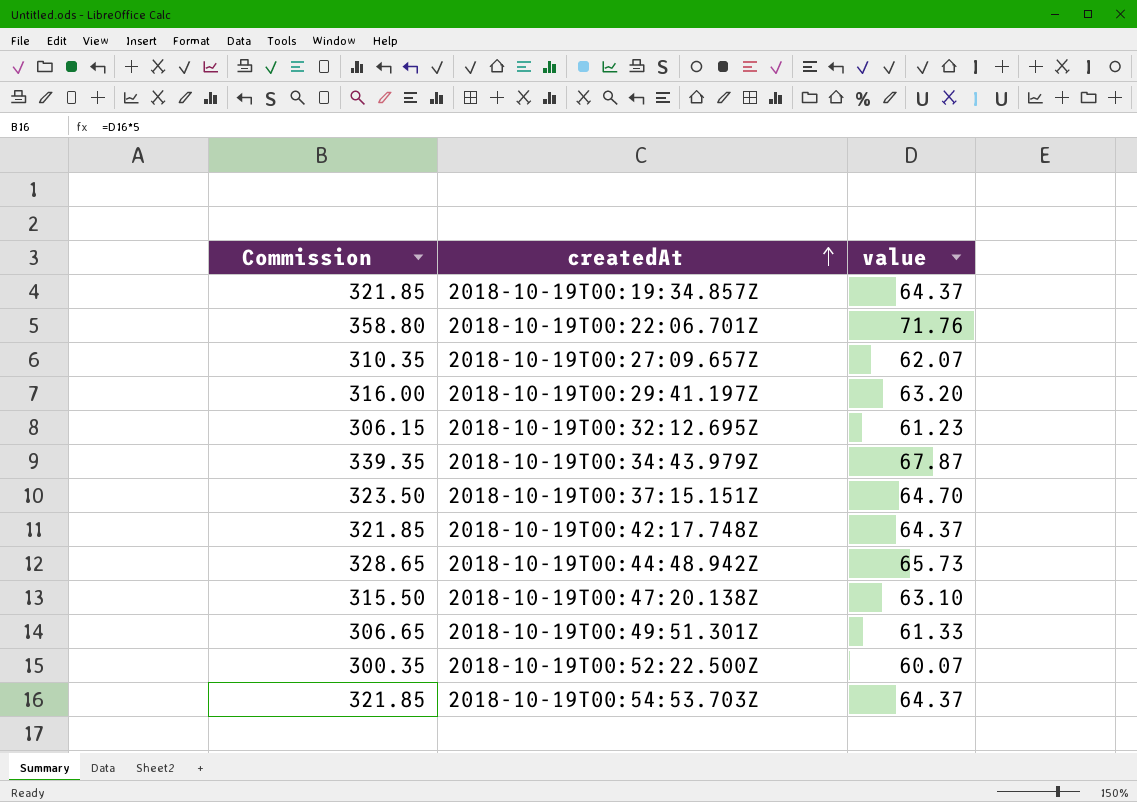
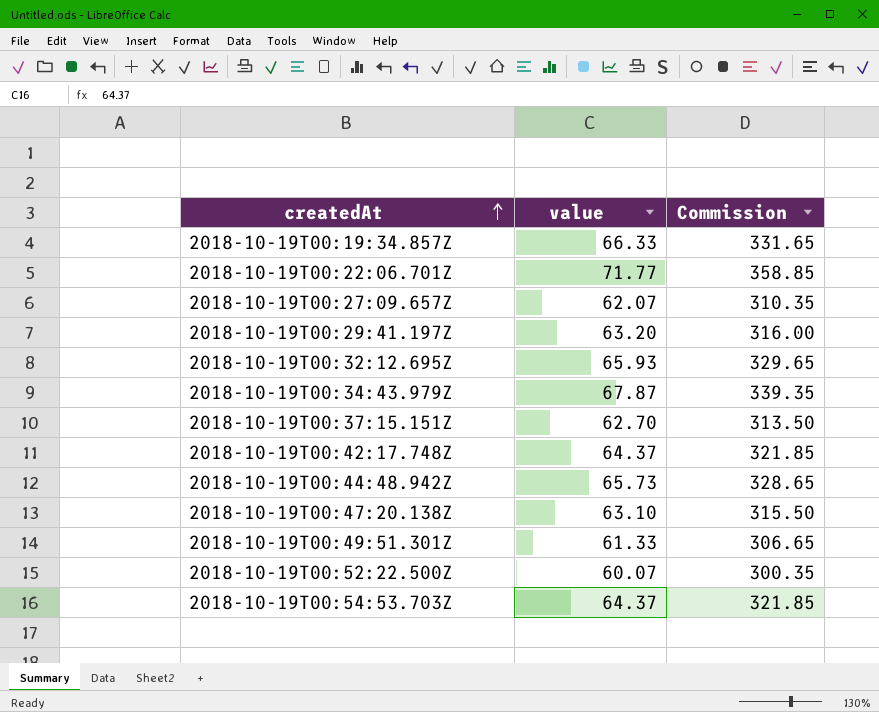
column Commission | position: 1 -> 3
2018-10-19T00:19:34.857Z | value: 64.37 -> 66.33
2018-10-19T00:19:34.857Z | Commission: 321.85 -> 331.65
2018-10-19T00:22:06.701Z | value: 71.76 -> 71.77
2018-10-19T00:22:06.701Z | Commission: 358.80 -> 358.85
2018-10-19T00:32:12.695Z | value: 61.23 -> 65.93
2018-10-19T00:32:12.695Z | Commission: 306.15 -> 329.65
2018-10-19T00:37:15.151Z | value: 64.70 -> 62.70
2018-10-19T00:37:15.151Z | Commission: 323.50 -> 313.50

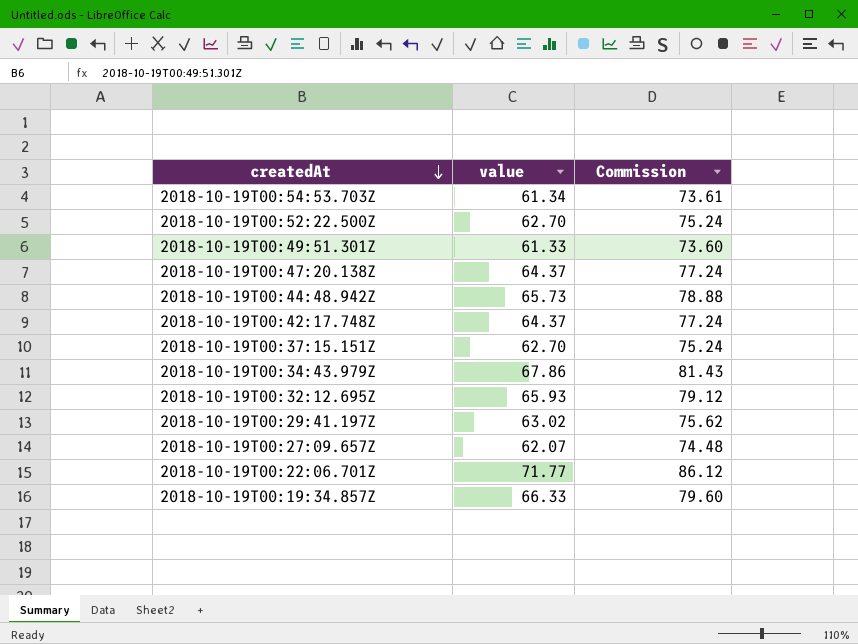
row order: createdAt ascending -> createdAt descending
column Commission | formula: [value] * 5 -> [value] * 1.2
2018-10-19T00:54:53.703Z | value: 64.37 -> 61.34
2018-10-19T00:52:22.500Z | value: 60.07 -> 62.70
2018-10-19T00:47:20.138Z | value: 63.10 -> 64.37
2018-10-19T00:34:43.979Z | value: 67.87 -> 67.86
2018-10-19T00:29:41.197Z | value: 63.20 -> 63.02

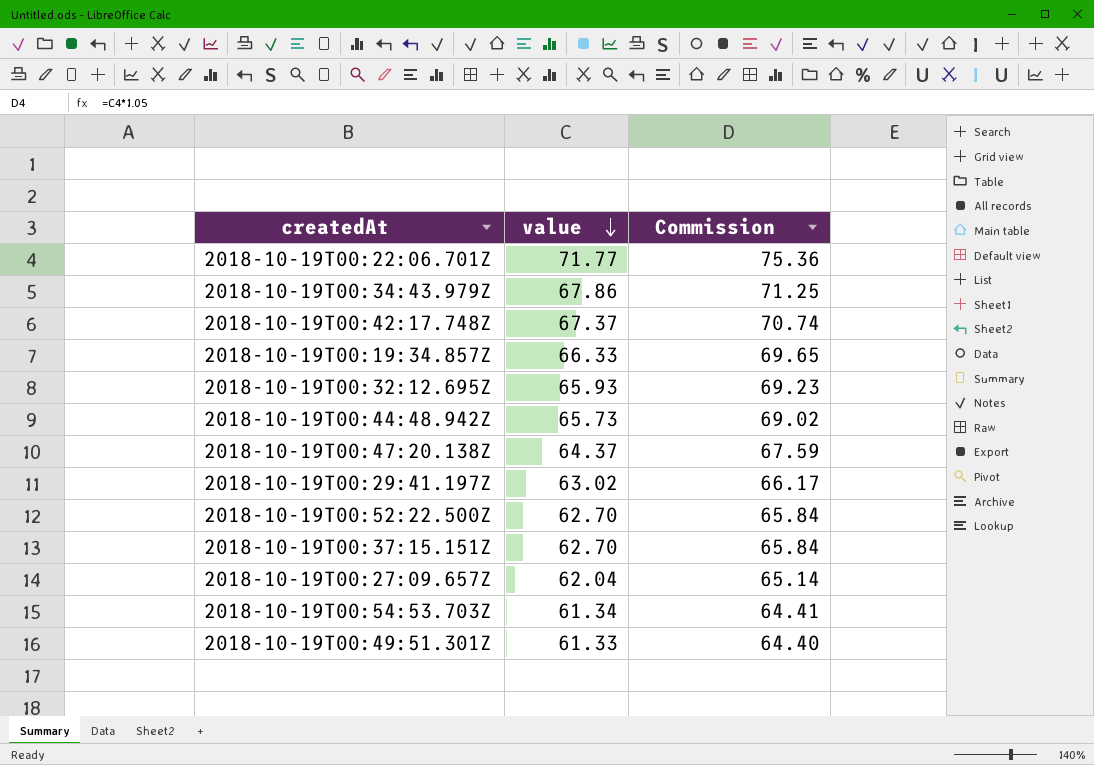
row order: createdAt descending -> value descending
column Commission | formula: [value] * 1.2 -> [value] * 1.05
2018-10-19T00:42:17.748Z | value: 64.37 -> 67.37
2018-10-19T00:27:09.657Z | value: 62.07 -> 62.04

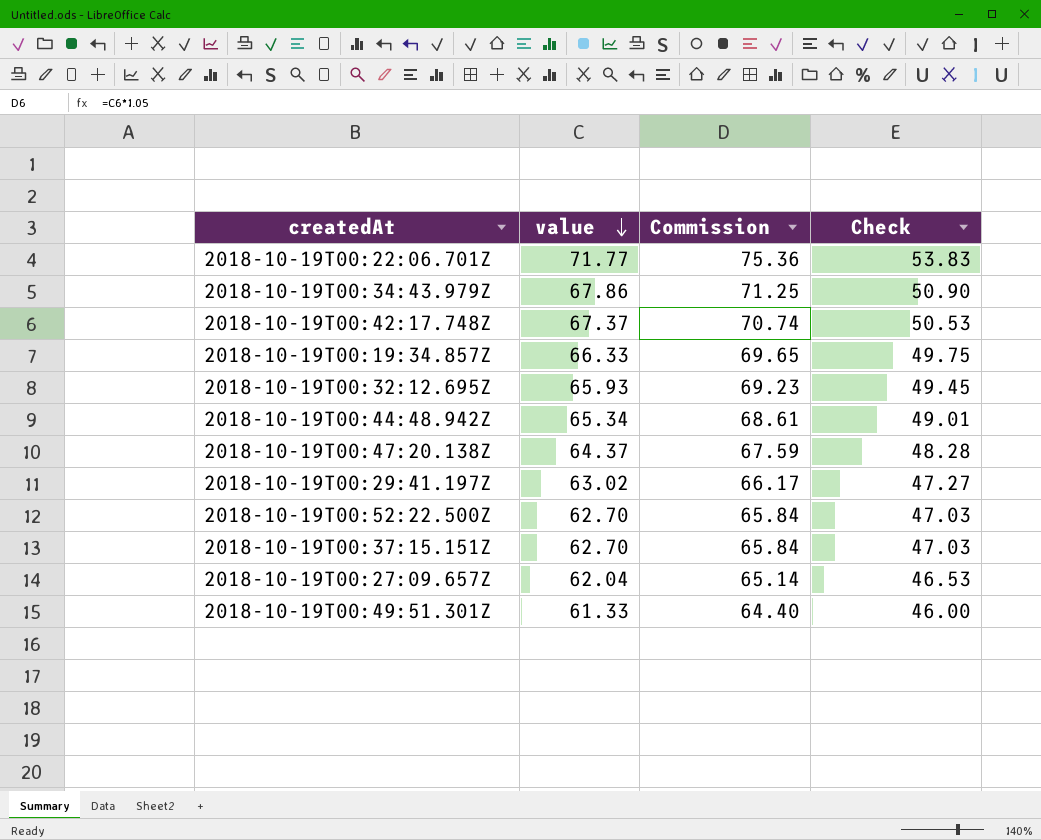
column Check | formula: none -> [value] * 0.75
row 2018-10-19T00:54:53.703Z: 61.34 | 64.41 -> none
2018-10-19T00:44:48.942Z | value: 65.73 -> 65.34
2018-10-19T00:44:48.942Z | Commission: 69.02 -> 68.61

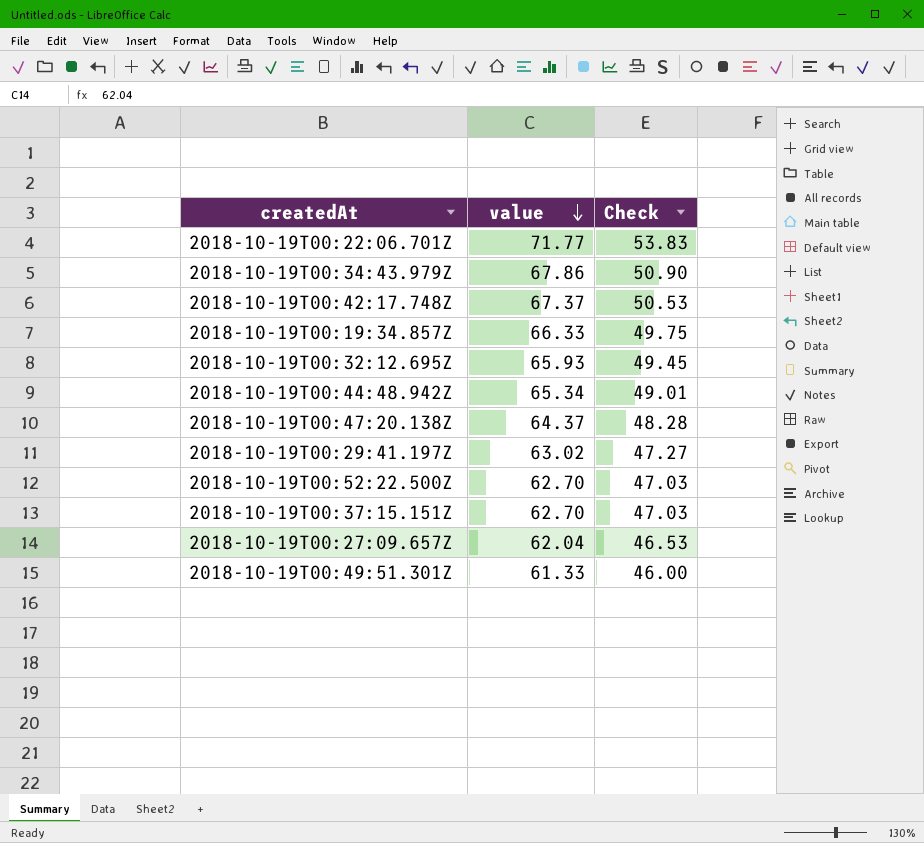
column Commission | formula: [value] * 1.05 -> none

